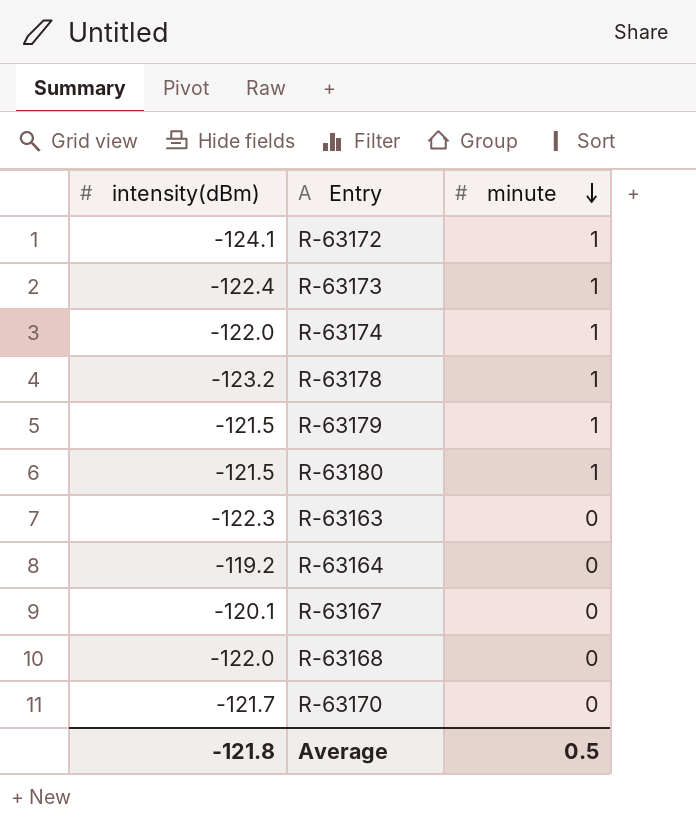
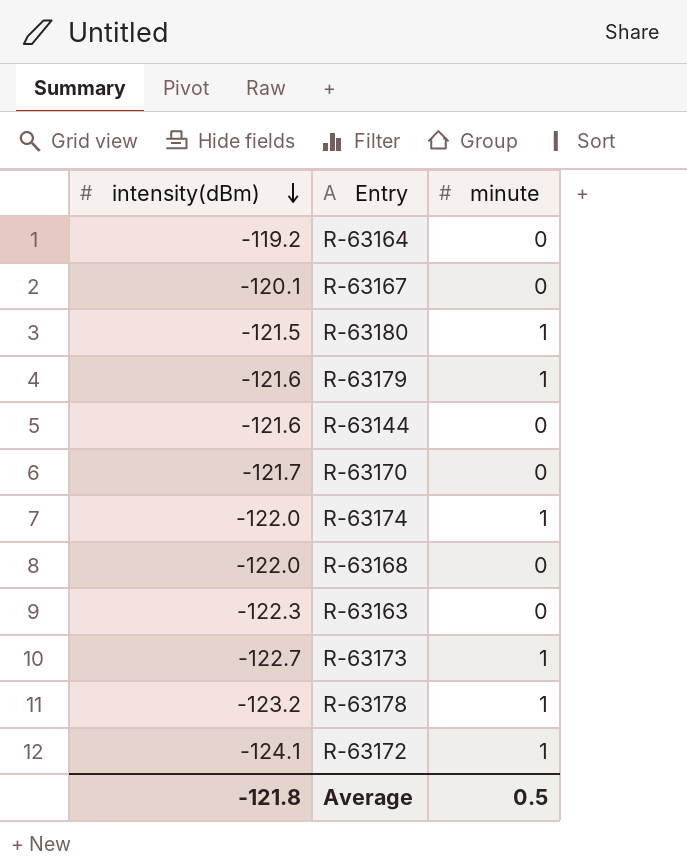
row order: minute descending -> intensity(dBm) descending
R-63179 | intensity(dBm): -121.5 -> -121.6
row R-63144: none -> -121.6 | 0
R-63173 | intensity(dBm): -122.4 -> -122.7

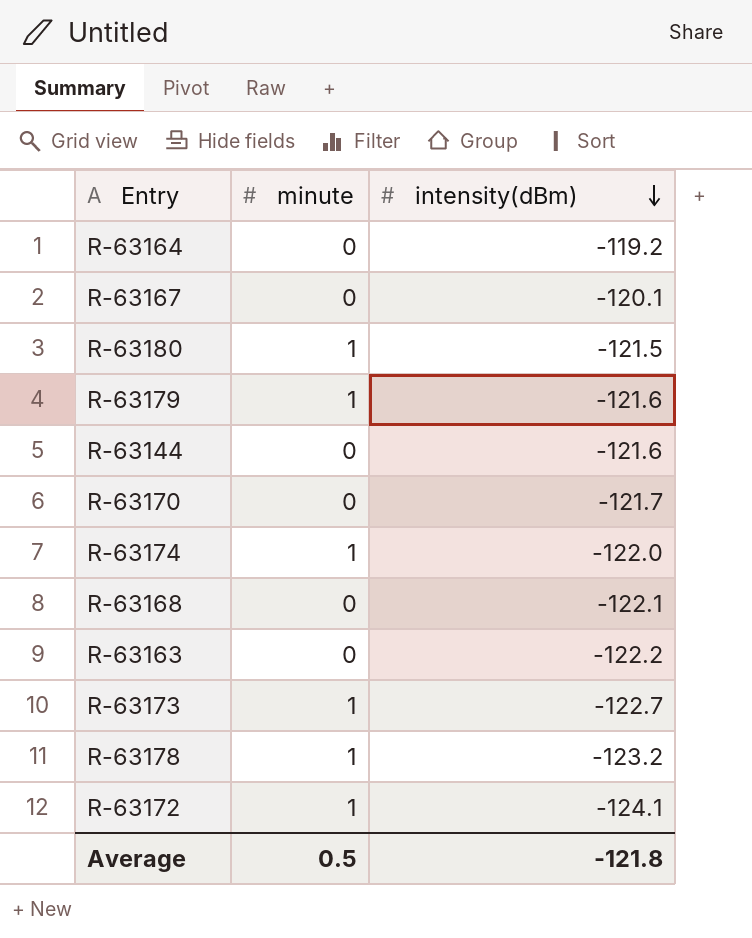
column intensity(dBm) | position: 1 -> 3
R-63168 | intensity(dBm): -122.0 -> -122.1
R-63163 | intensity(dBm): -122.3 -> -122.2

